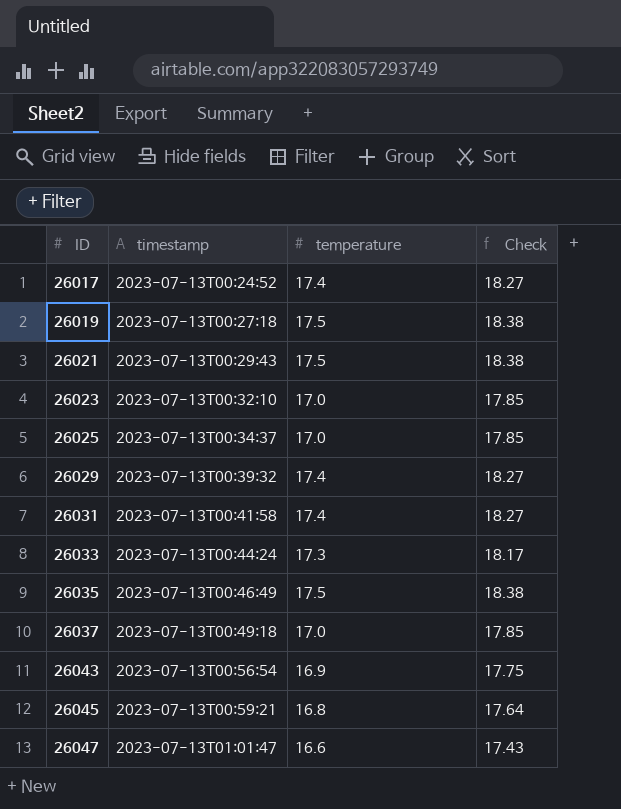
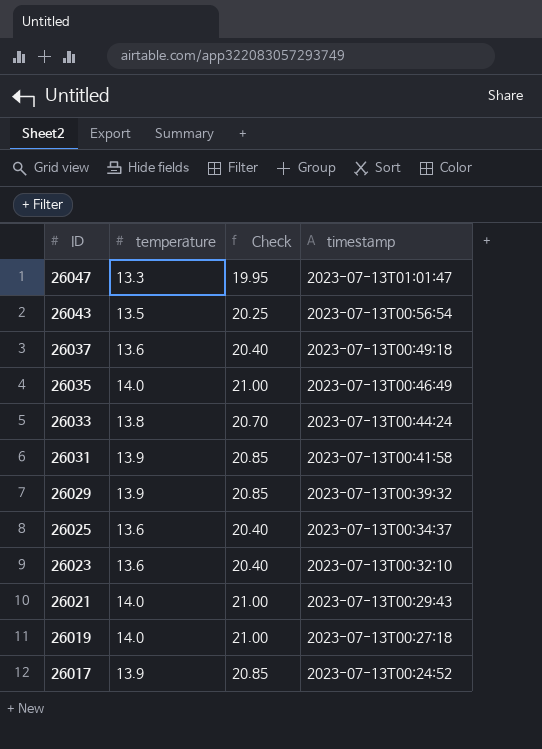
row order: ID ascending -> ID descending
column Check | formula: [temperature] * 1.05 -> [temperature] * 1.5
column timestamp | position: 2 -> 4
row 26045: 2023-07-13T00:59:21 | 16.8 | 17.64 -> none
26047 | temperature: 16.6 -> 13.3
26043 | temperature: 16.9 -> 13.5
26037 | temperature: 17.0 -> 13.6
26035 | temperature: 17.5 -> 14.0
26033 | temperature: 17.3 -> 13.8
26031 | temperature: 17.4 -> 13.9
26029 | temperature: 17.4 -> 13.9
26025 | temperature: 17.0 -> 13.6
26023 | temperature: 17.0 -> 13.6
26021 | temperature: 17.5 -> 14.0
26019 | temperature: 17.5 -> 14.0
26017 | temperature: 17.4 -> 13.9

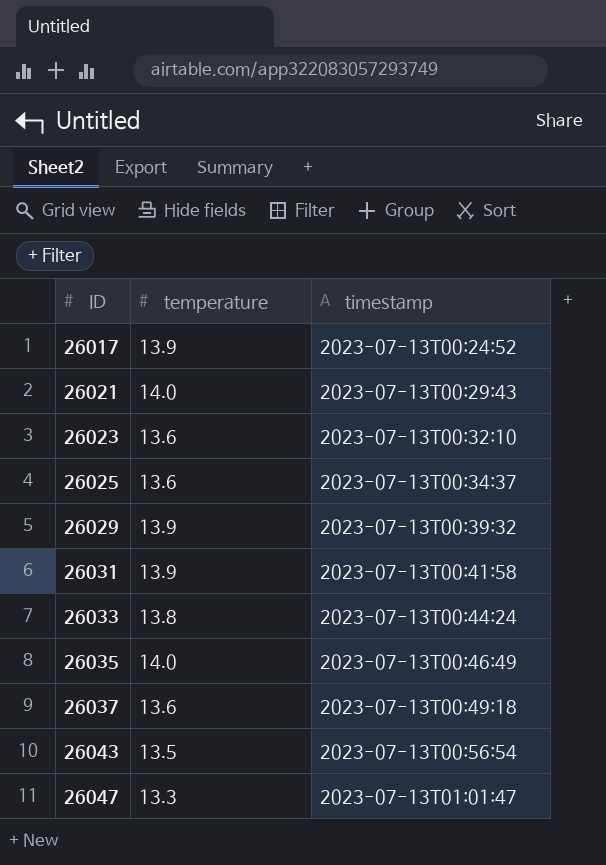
row order: ID descending -> ID ascending
column Check | formula: [temperature] * 1.5 -> none
row 26019: 14.0 | 21.00 | 2023-07-13T00:27:18 -> none

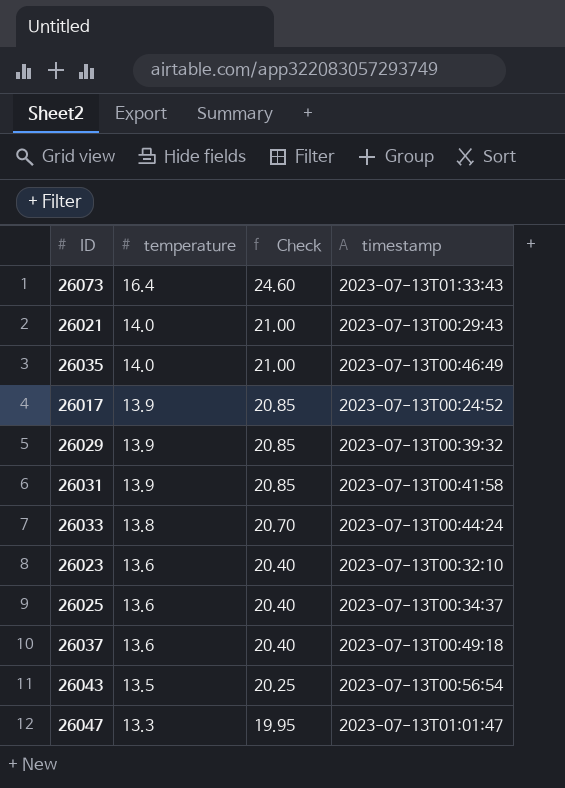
row order: ID ascending -> temperature descending
column Check | formula: none -> [temperature] * 1.5
row 26073: none -> 16.4 | 24.60 | 2023-07-13T01:33:43

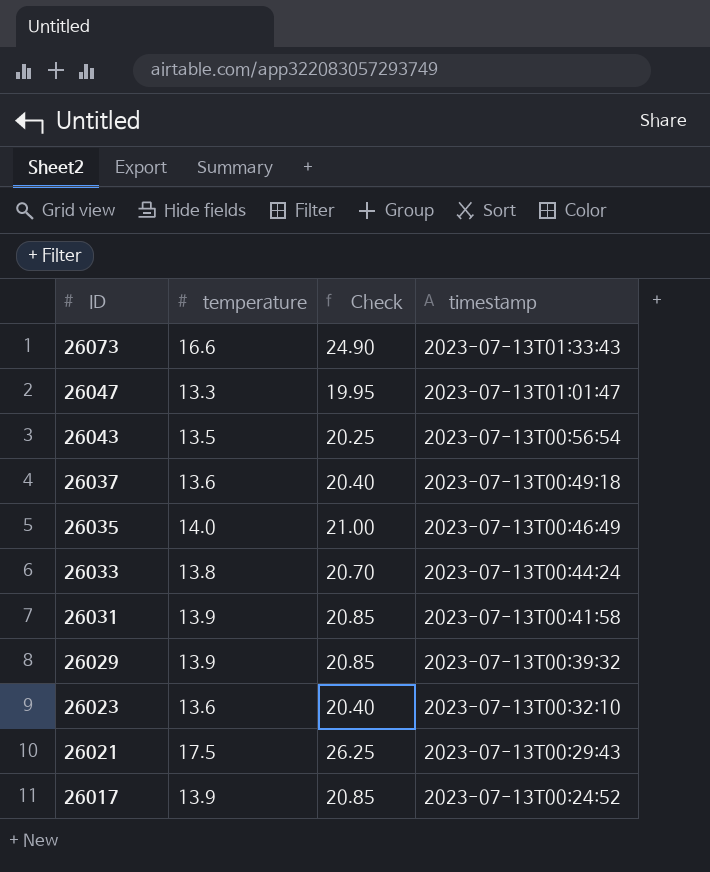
row order: temperature descending -> ID descending
row 26025: 13.6 | 20.40 | 2023-07-13T00:34:37 -> none
26073 | temperature: 16.4 -> 16.6
26073 | Check: 24.60 -> 24.90
26021 | temperature: 14.0 -> 17.5
26021 | Check: 21.00 -> 26.25

